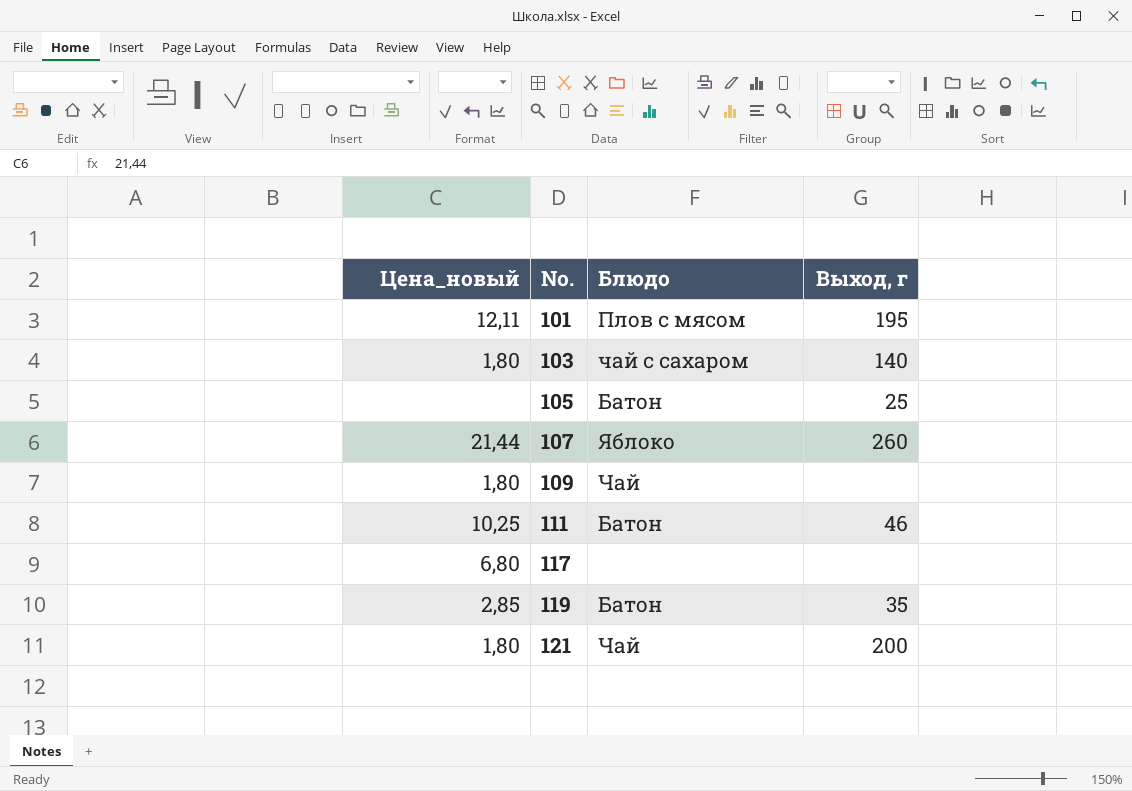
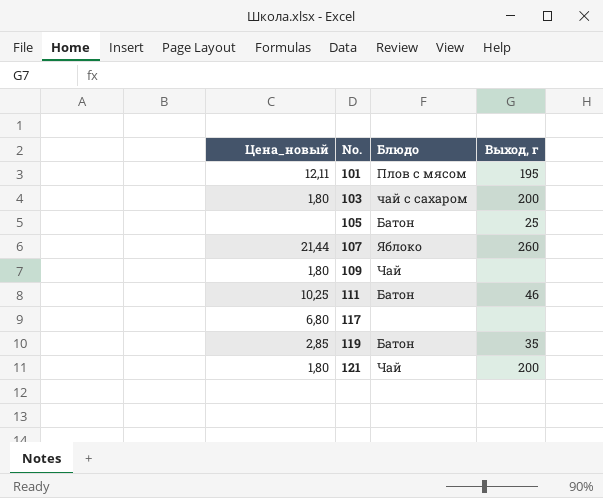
103 | Выход, г: 140 -> 200

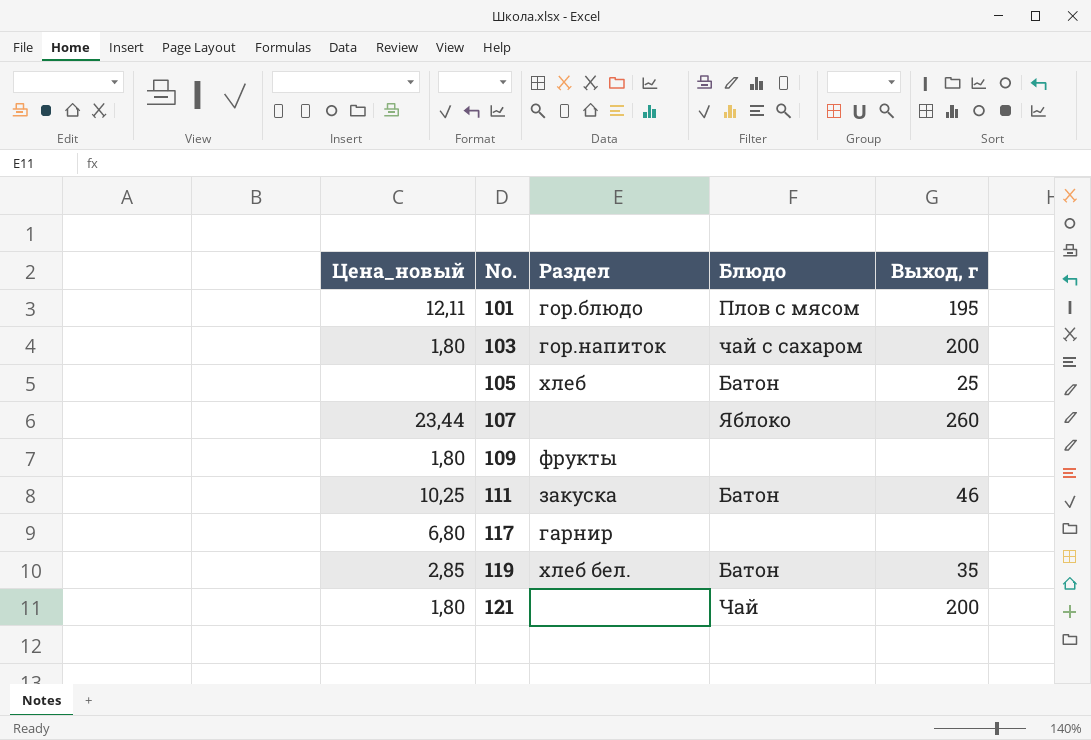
column Раздел | position: none -> 3
107 | Цена_новый: 21,44 -> 23,44
109 | Блюдо: Чай -> none

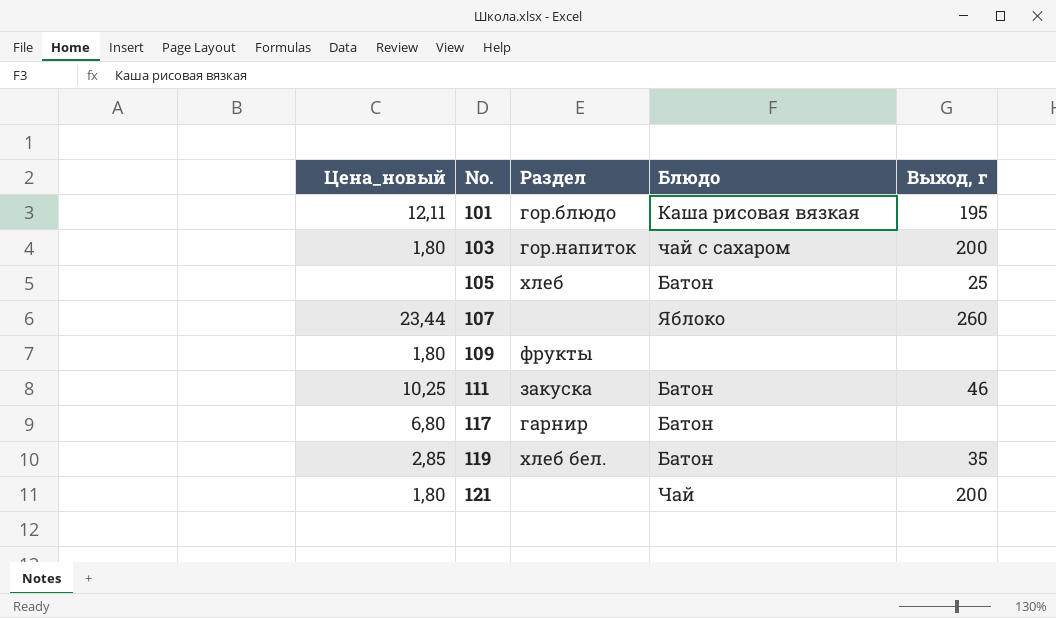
101 | Блюдо: Плов с мясом -> Каша рисовая вязкая
117 | Блюдо: none -> Батон

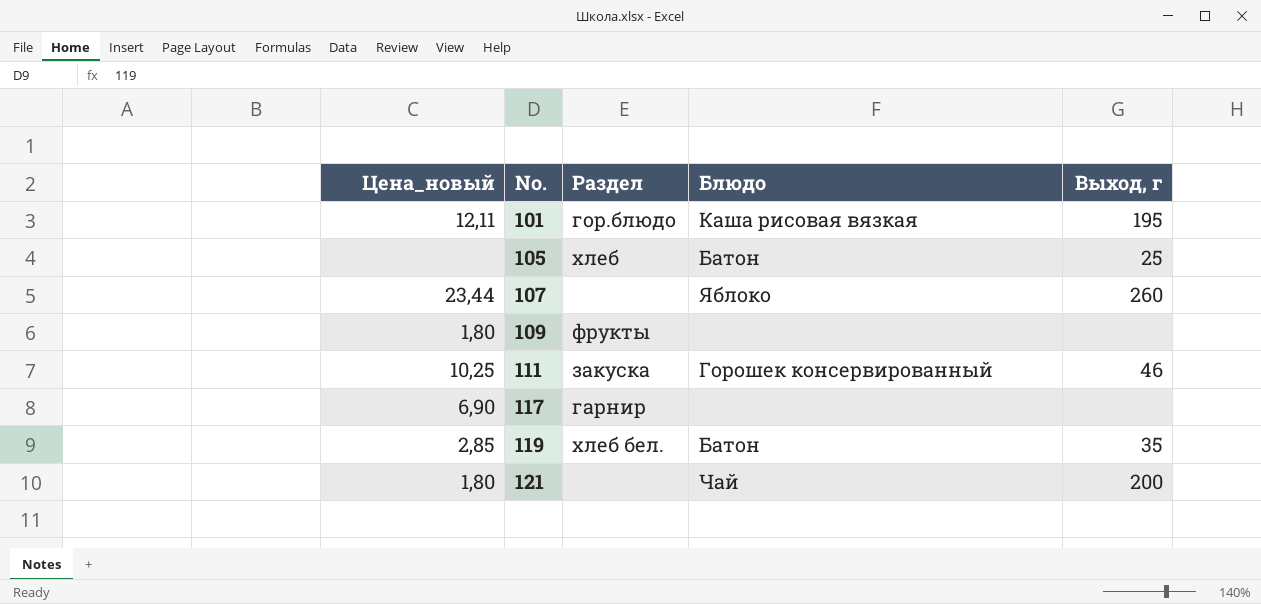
row 103: 1,80 | гор.напиток | чай с сахаром | 200 -> none
111 | Блюдо: Батон -> Горошек консервированный
117 | Цена_новый: 6,80 -> 6,90
117 | Блюдо: Батон -> none

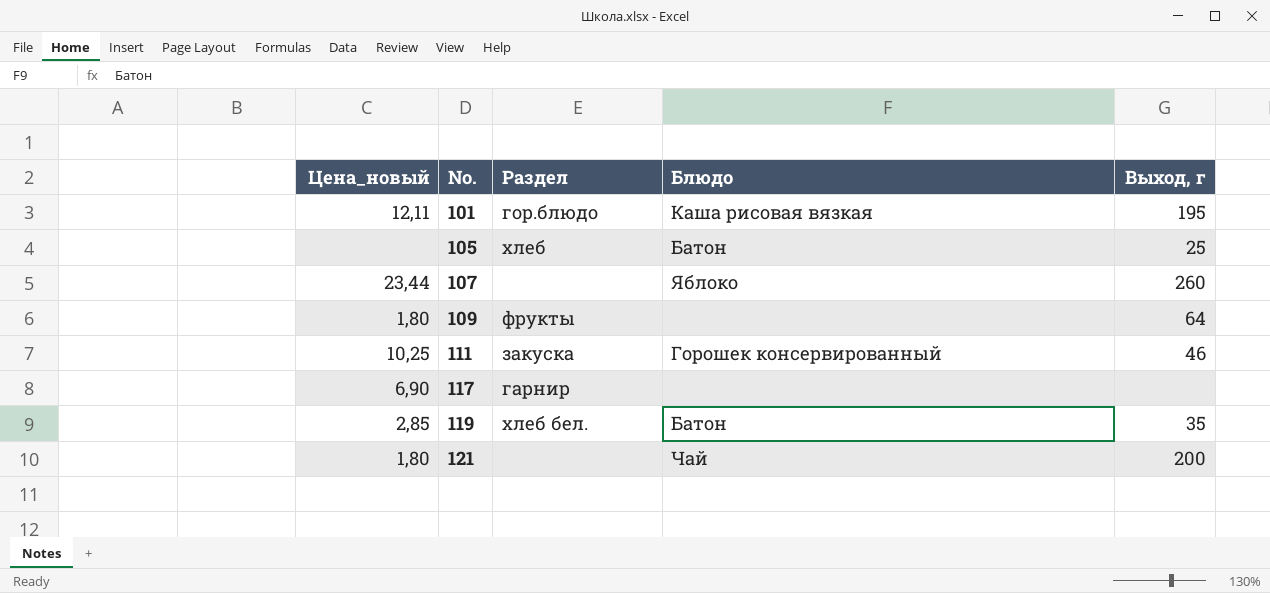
109 | Выход, г: none -> 64

